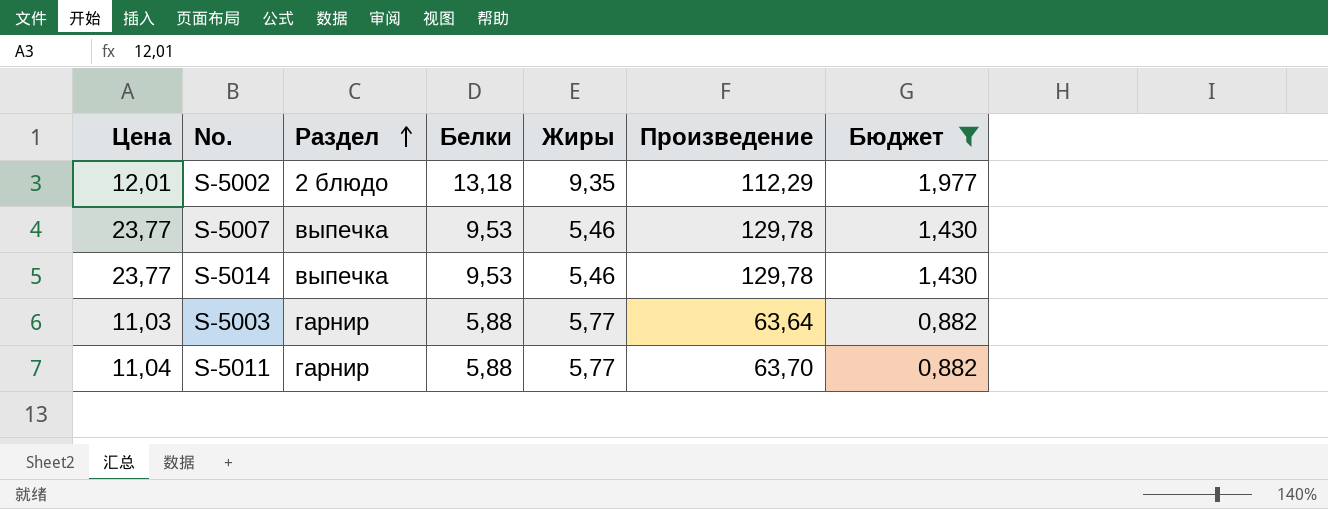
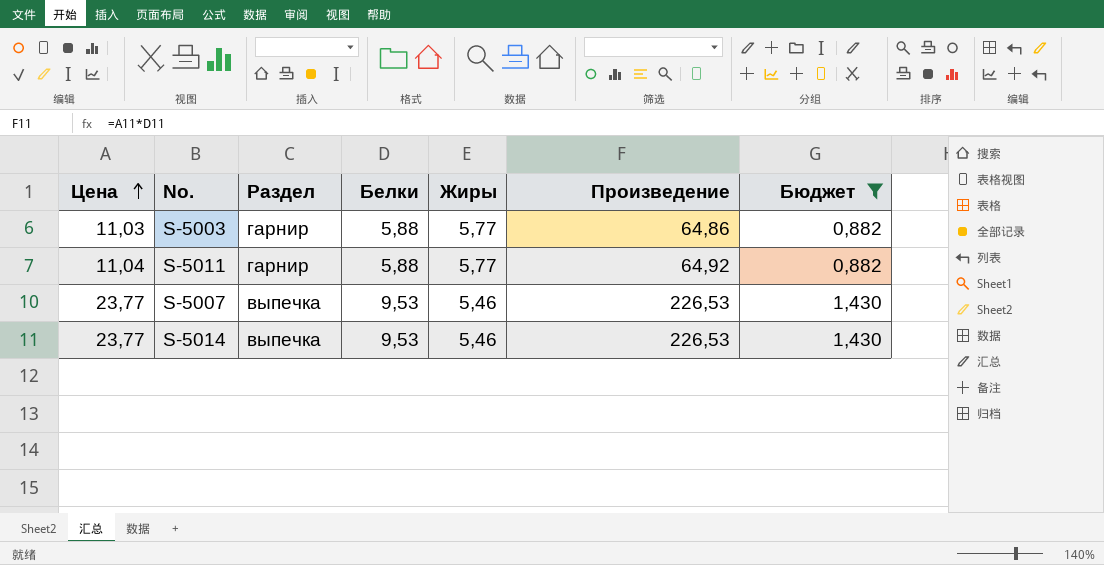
row order: Раздел ascending -> Цена ascending
column Произведение | formula: [Цена] * [Жиры] -> [Цена] * [Белки]
row S-5002: 12,01 | 2 блюдо | 13,18 | 9,35 | 112,29 | 1,977 -> none

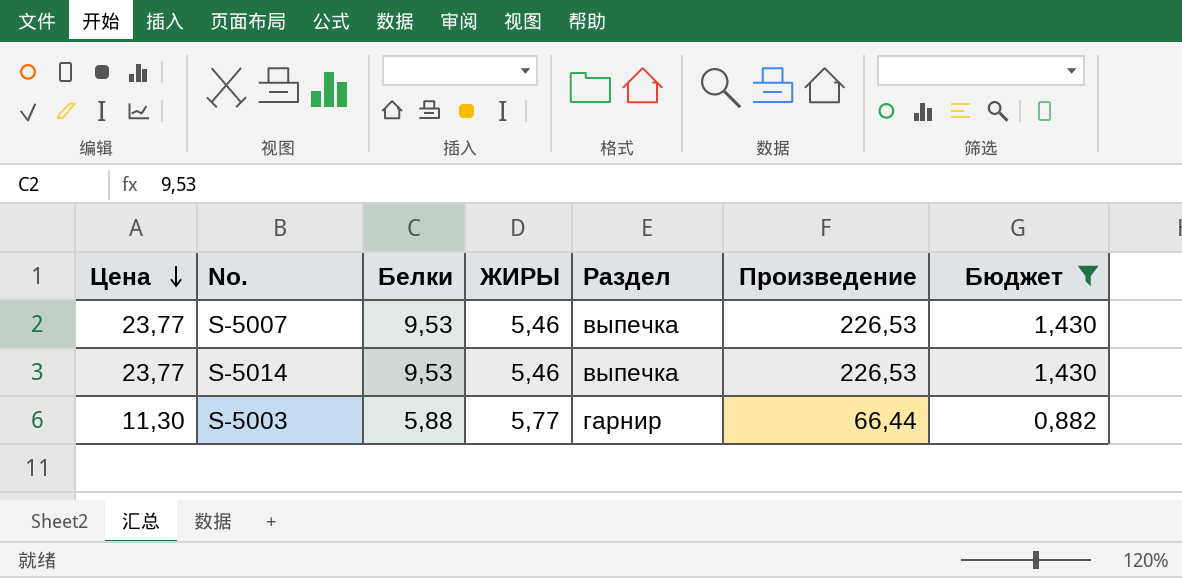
row order: Цена ascending -> Цена descending
column name: Жиры -> ЖИРЫ
column Раздел | position: 3 -> 5
row S-5011: 11,04 | гарнир | 5,88 | 5,77 | 64,92 | 0,882 -> none
S-5003 | Цена: 11,03 -> 11,30
S-5003 | Произведение: 64,86 -> 66,44

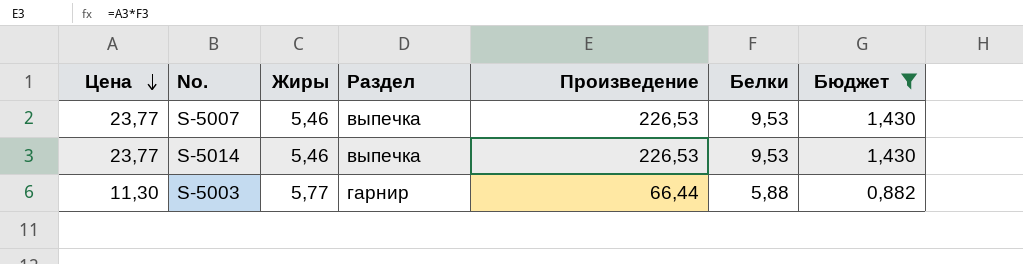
column name: ЖИРЫ -> Жиры
column Белки | position: 3 -> 6

